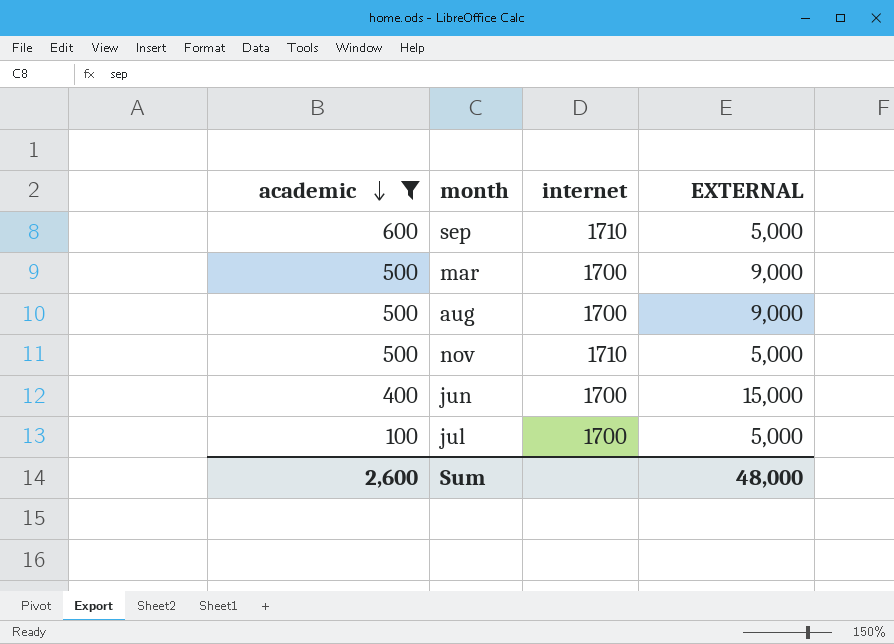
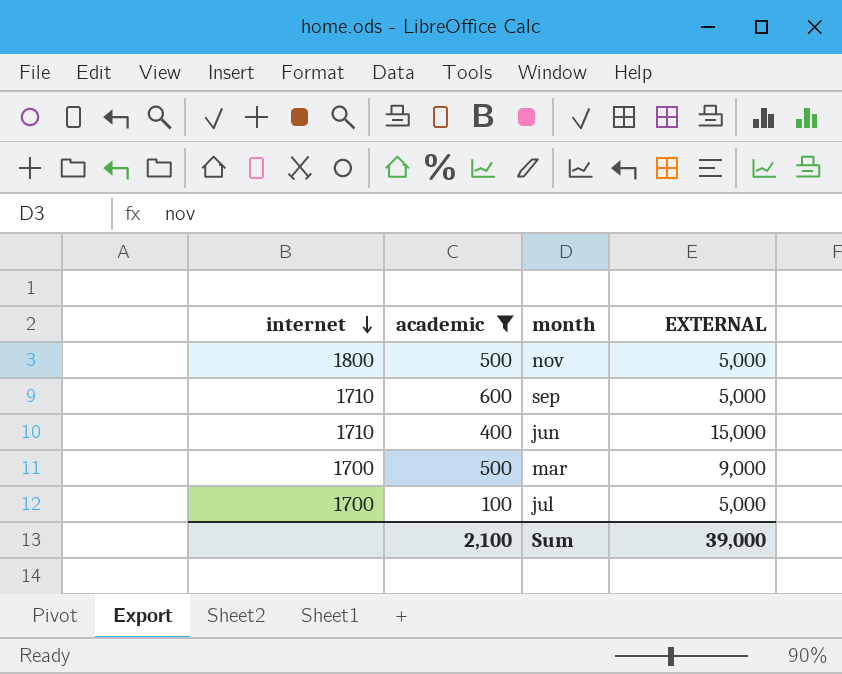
row order: academic descending -> internet descending
column internet | position: 3 -> 1
row aug: 500 | 1700 | 9,000 -> none
nov | internet: 1710 -> 1800
jun | internet: 1700 -> 1710
Sum | academic: 2,600 -> 2,100
Sum | EXTERNAL: 48,000 -> 39,000

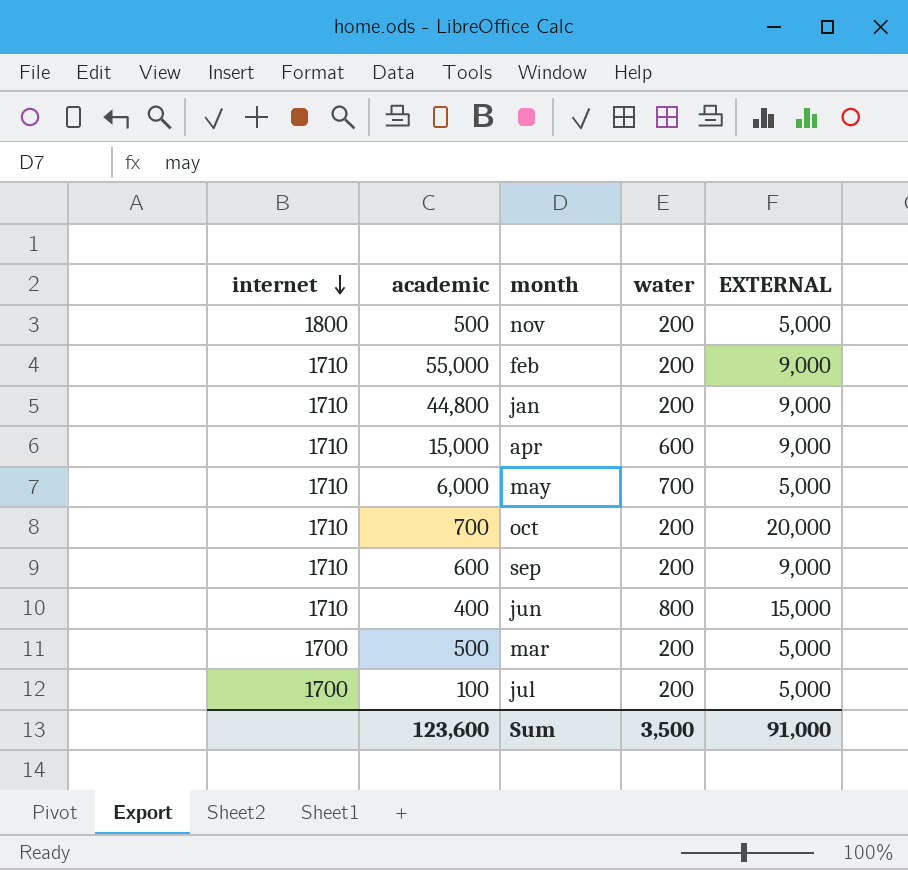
filter: academic <= 600 -> none
column water | position: none -> 4
sep | EXTERNAL: 5,000 -> 9,000
mar | EXTERNAL: 9,000 -> 5,000
Sum | academic: 2,100 -> 123,600
Sum | EXTERNAL: 39,000 -> 91,000

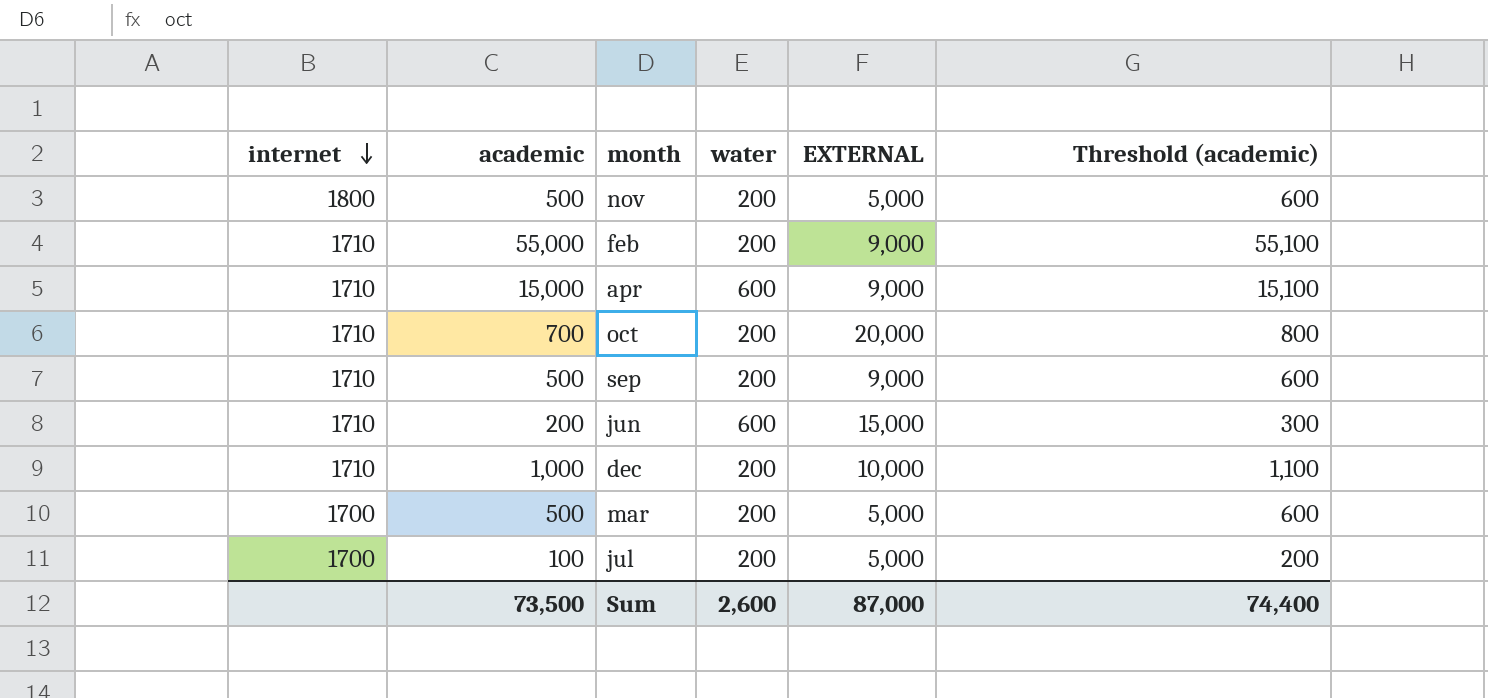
column Threshold (academic) | formula: none -> [academic] + 100
row jan: 1710 | 44,800 | 200 | 9,000 -> none
row may: 1710 | 6,000 | 700 | 5,000 -> none
sep | academic: 600 -> 500
jun | academic: 400 -> 200
jun | water: 800 -> 600
row dec: none -> 1710 | 1,000 | 200 | 10,000 | 1,100
Sum | academic: 123,600 -> 73,500
Sum | water: 3,500 -> 2,600
Sum | EXTERNAL: 91,000 -> 87,000

